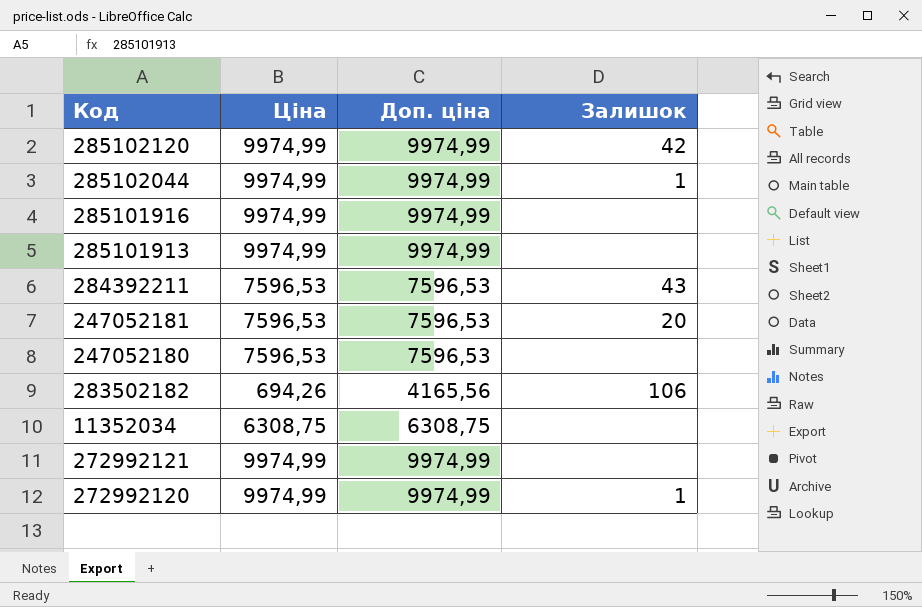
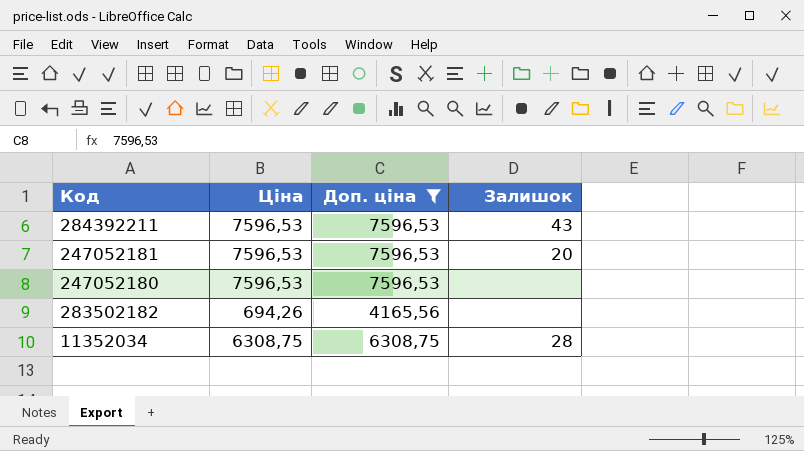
filter: none -> Доп. ціна != 9974,99
283502182 | Залишок: 106 -> none
11352034 | Залишок: none -> 28

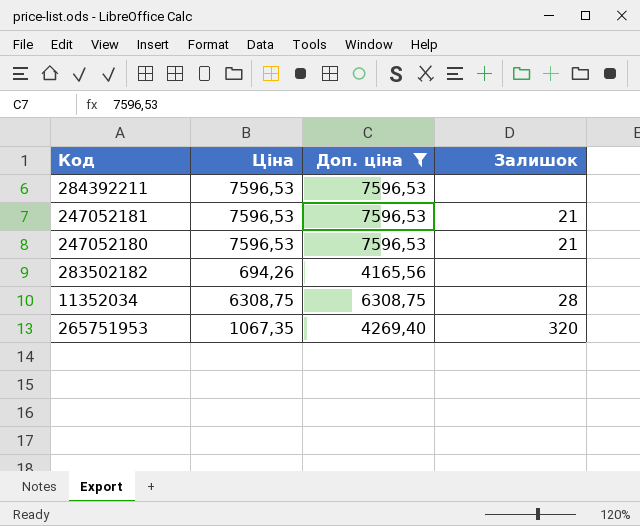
284392211 | Залишок: 43 -> none
247052181 | Залишок: 20 -> 21
247052180 | Залишок: none -> 21
row 265751953: none -> 1067,35 | 4269,40 | 320

